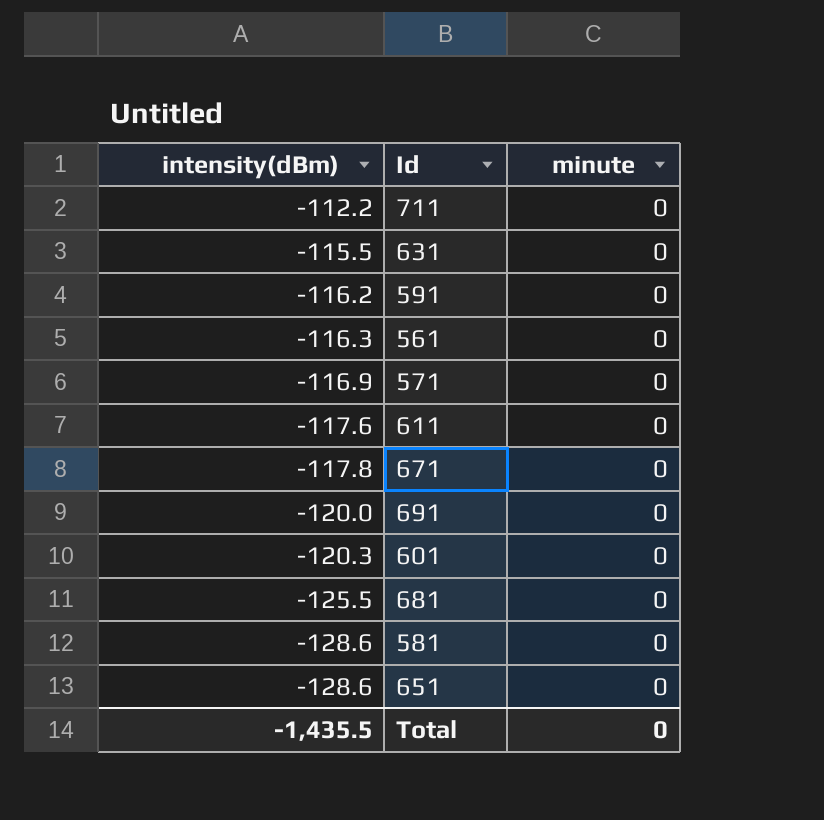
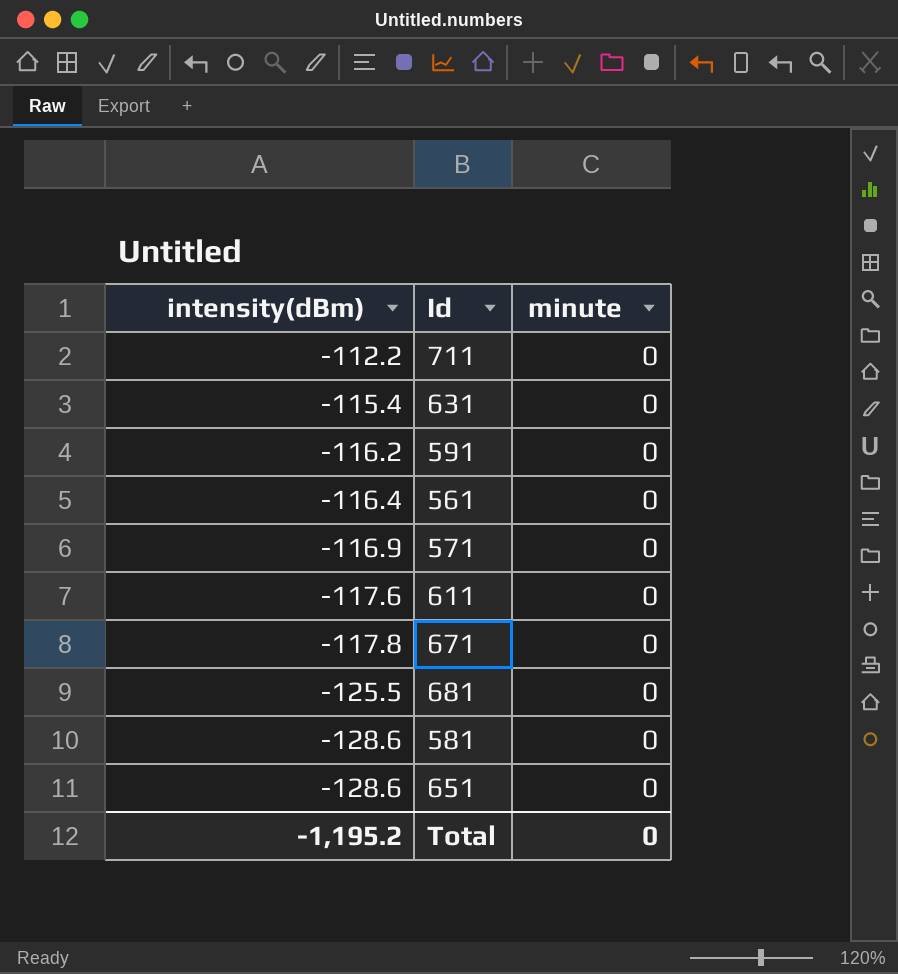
row 691: -120.0 | 0 -> none
row 601: -120.3 | 0 -> none
631 | intensity(dBm): -115.5 -> -115.4
561 | intensity(dBm): -116.3 -> -116.4
Total | intensity(dBm): -1,435.5 -> -1,195.2

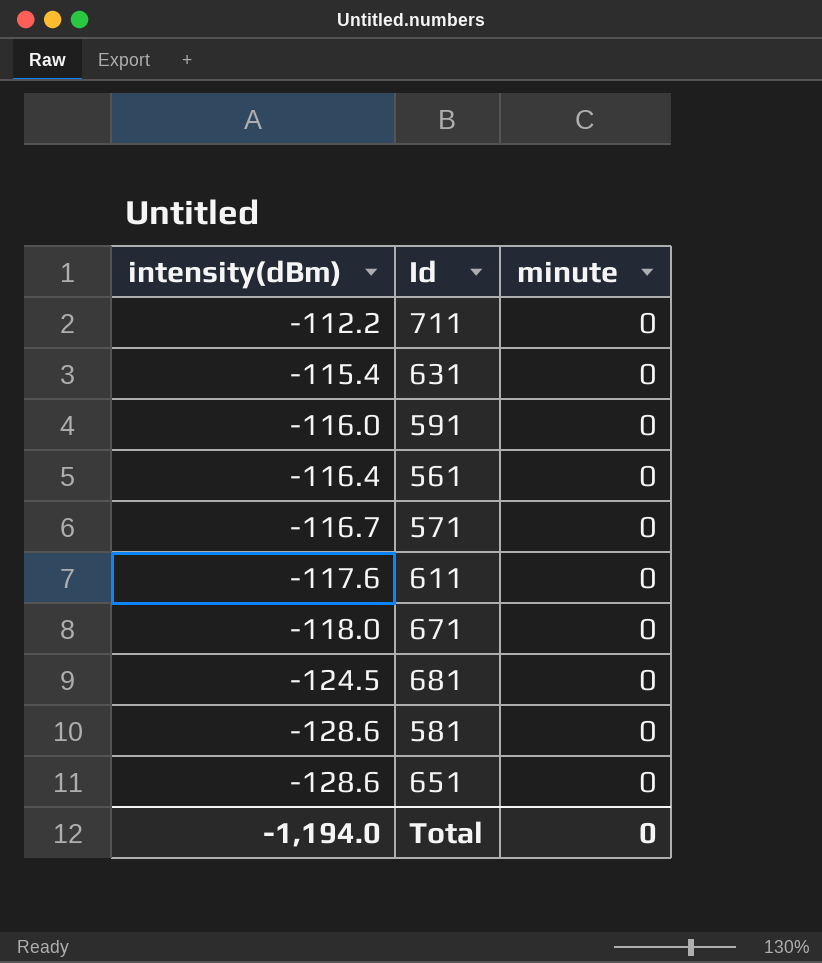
591 | intensity(dBm): -116.2 -> -116.0
571 | intensity(dBm): -116.9 -> -116.7
671 | intensity(dBm): -117.8 -> -118.0
681 | intensity(dBm): -125.5 -> -124.5
Total | intensity(dBm): -1,195.2 -> -1,194.0

